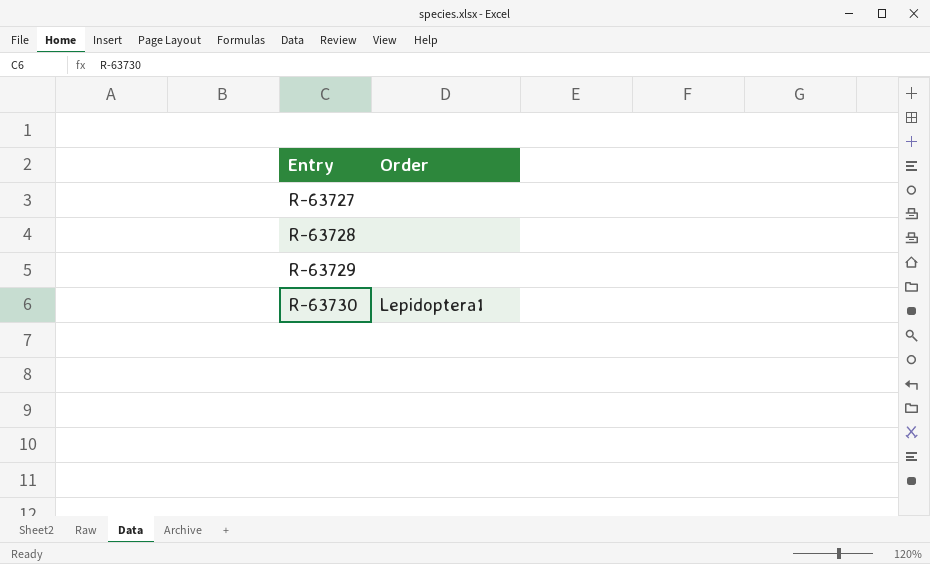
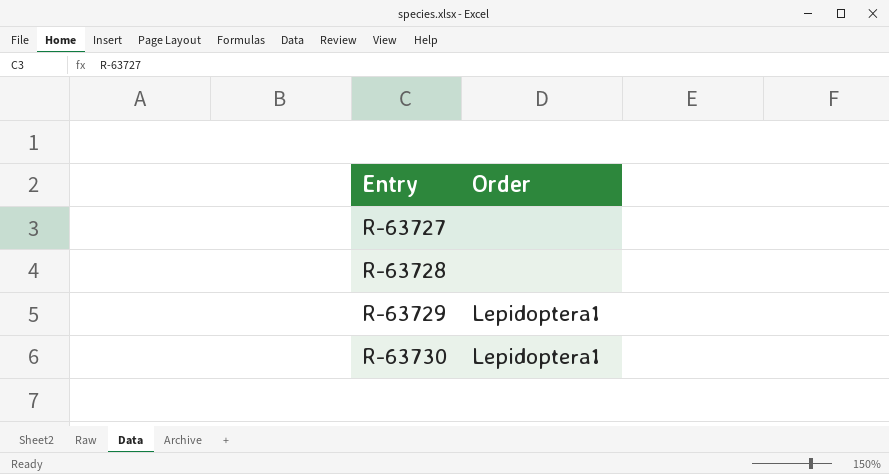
R-63729 | Order: none -> Lepidoptera1

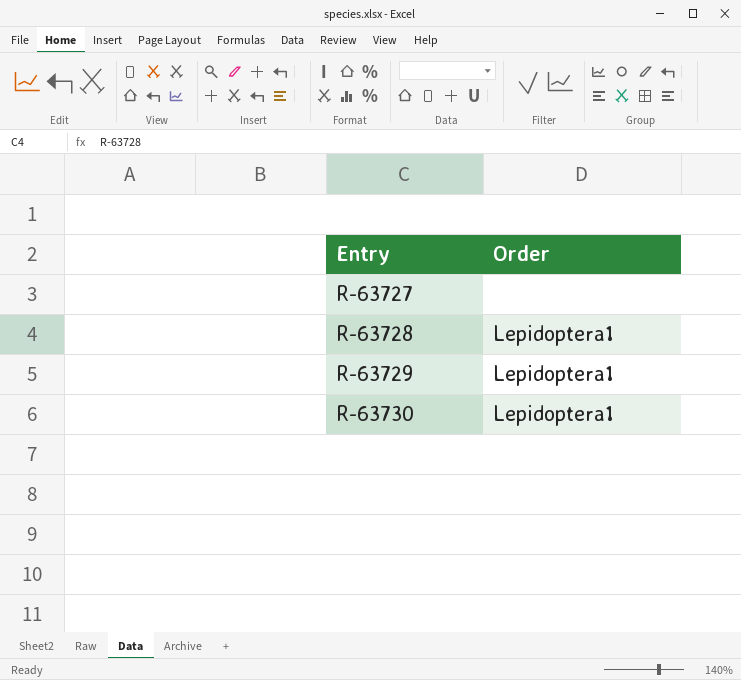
R-63728 | Order: none -> Lepidoptera1

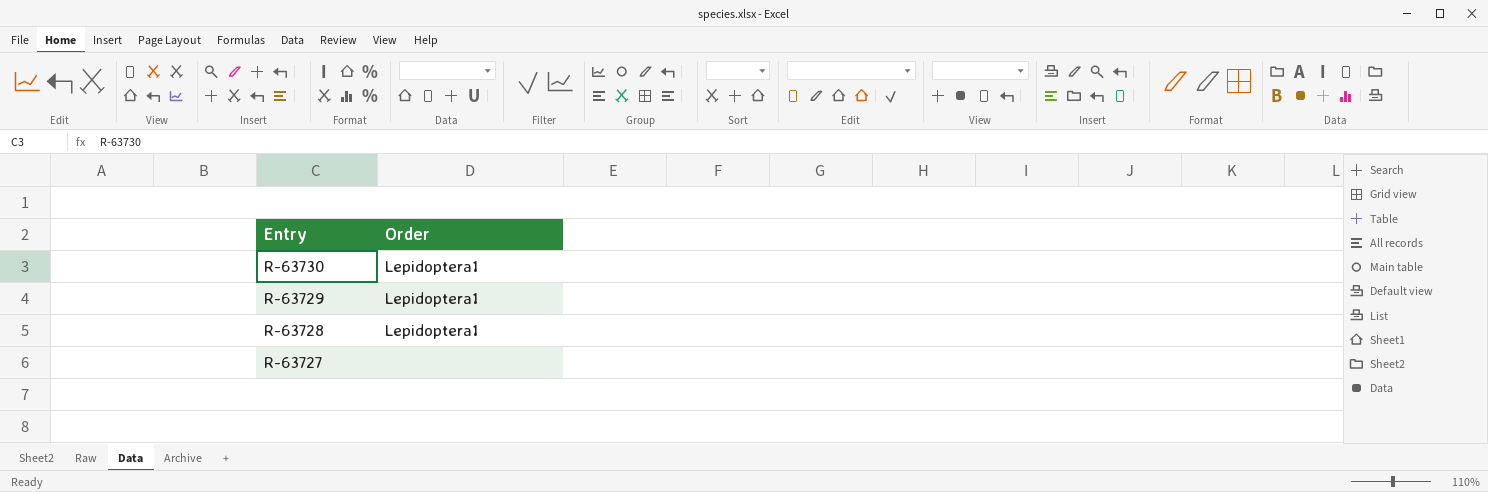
row order: Entry ascending -> Entry descending

